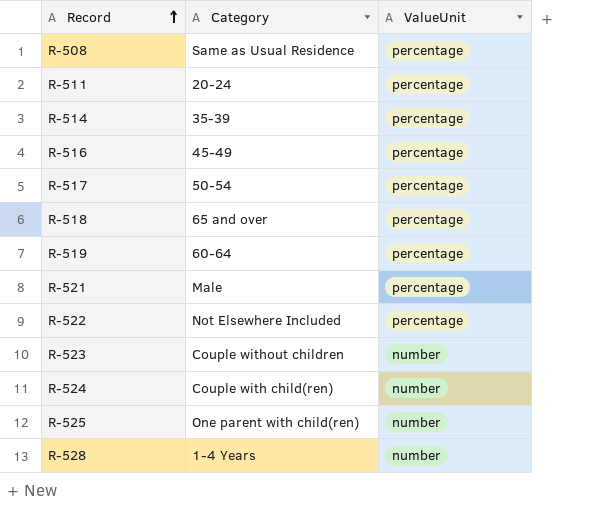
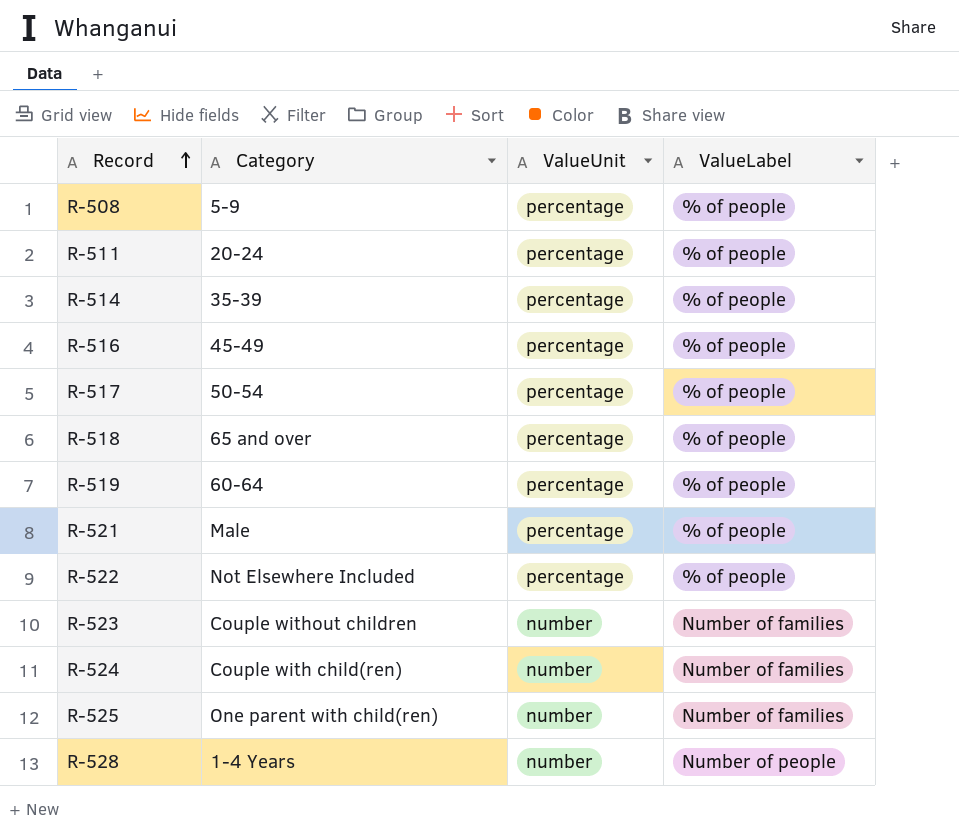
column ValueLabel | position: none -> 4
R-508 | Category: Same as Usual Residence -> 5-9

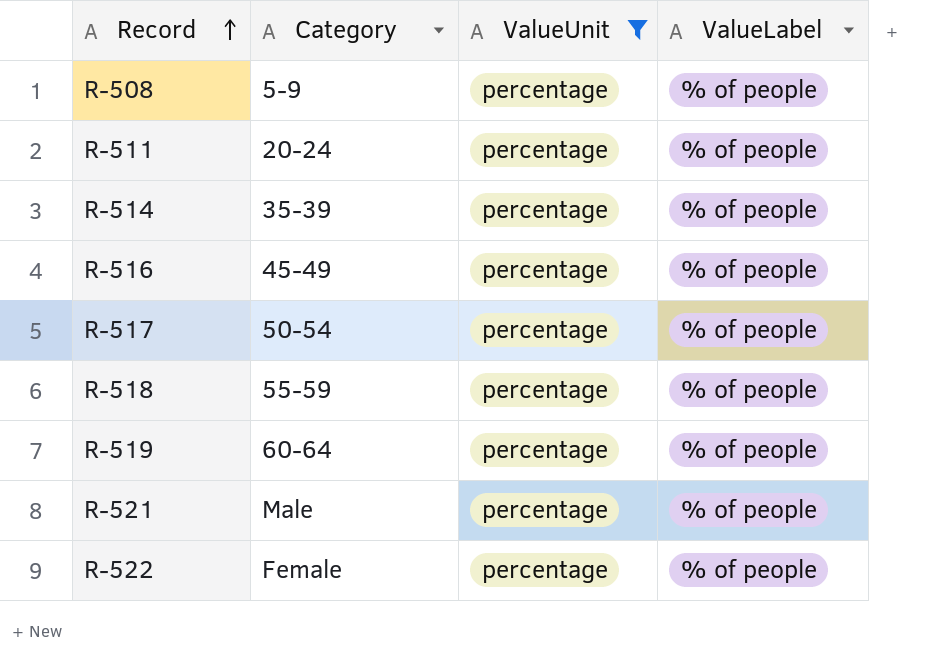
filter: none -> ValueUnit = percentage
R-518 | Category: 65 and over -> 55-59
R-522 | Category: Not Elsewhere Included -> Female

